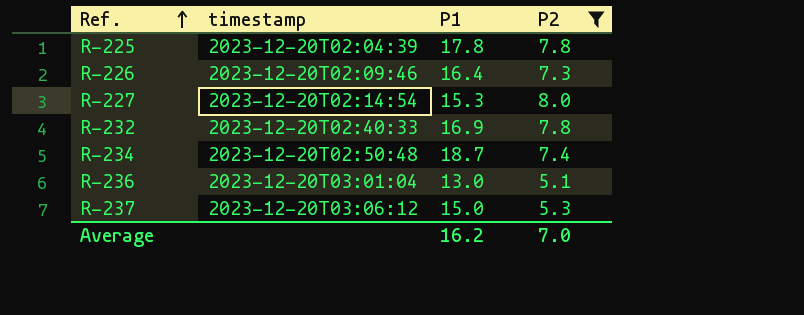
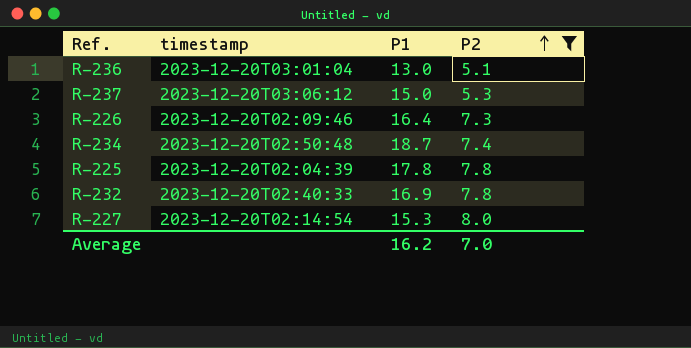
row order: Ref. ascending -> P2 ascending

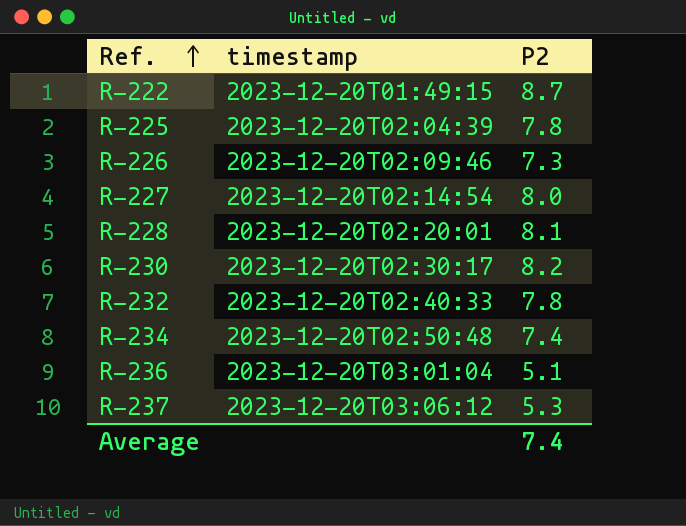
filter: P2 <= 8.0 -> none
row order: P2 ascending -> Ref. ascending
column P1 | position: 3 -> none
Average | P2: 7.0 -> 7.4

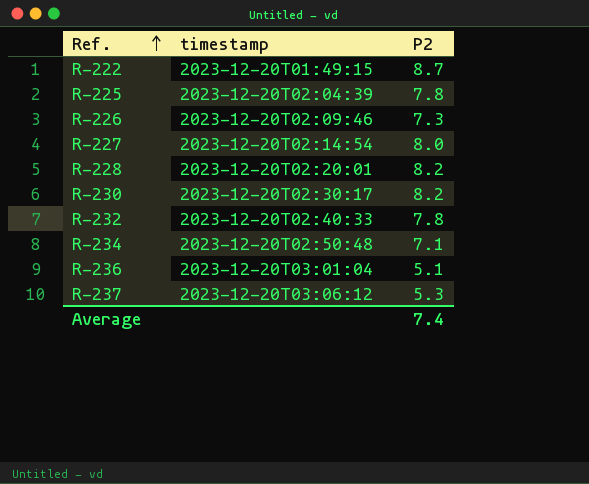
R-228 | P2: 8.1 -> 8.2
R-234 | P2: 7.4 -> 7.1

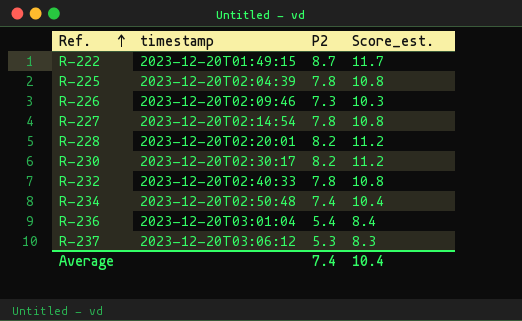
column Score_est. | formula: none -> [P2] + 3
R-227 | P2: 8.0 -> 7.8
R-234 | P2: 7.1 -> 7.4
R-236 | P2: 5.1 -> 5.4

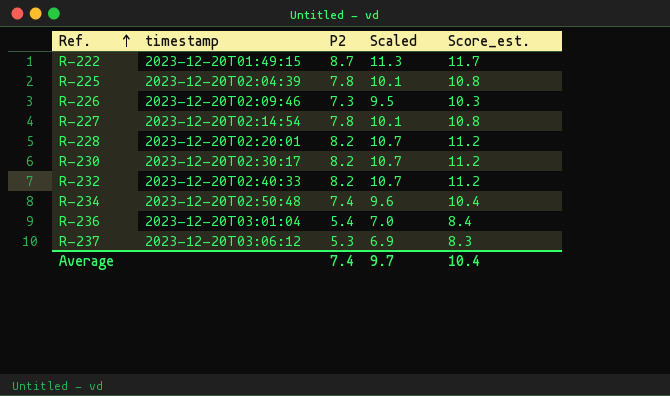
column Scaled | formula: none -> [P2] * 1.3
R-232 | P2: 7.8 -> 8.2
R-232 | Score_est.: 10.8 -> 11.2

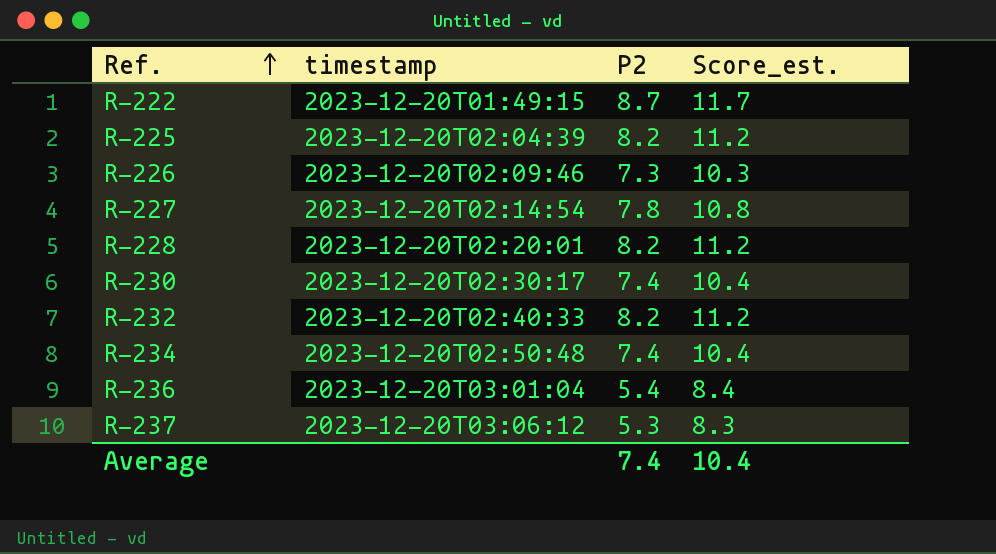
column Scaled | formula: [P2] * 1.3 -> none
R-225 | P2: 7.8 -> 8.2
R-225 | Score_est.: 10.8 -> 11.2
R-230 | P2: 8.2 -> 7.4
R-230 | Score_est.: 11.2 -> 10.4

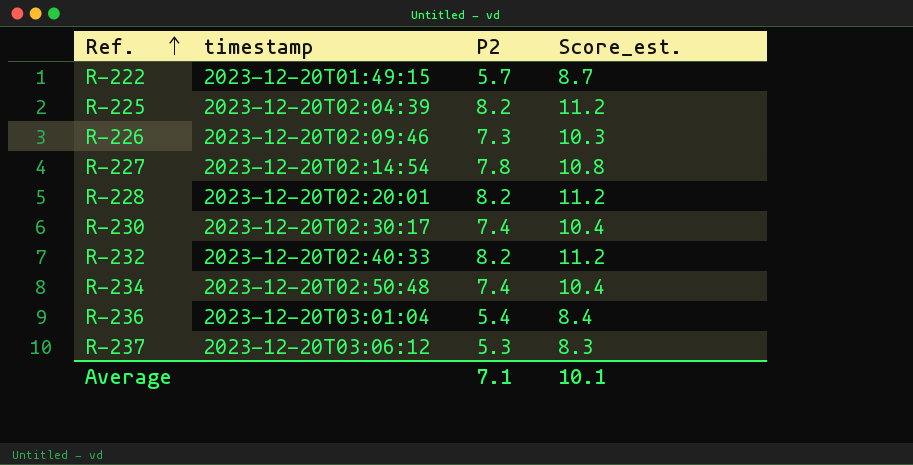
R-222 | P2: 8.7 -> 5.7
R-222 | Score_est.: 11.7 -> 8.7
Average | P2: 7.4 -> 7.1
Average | Score_est.: 10.4 -> 10.1

